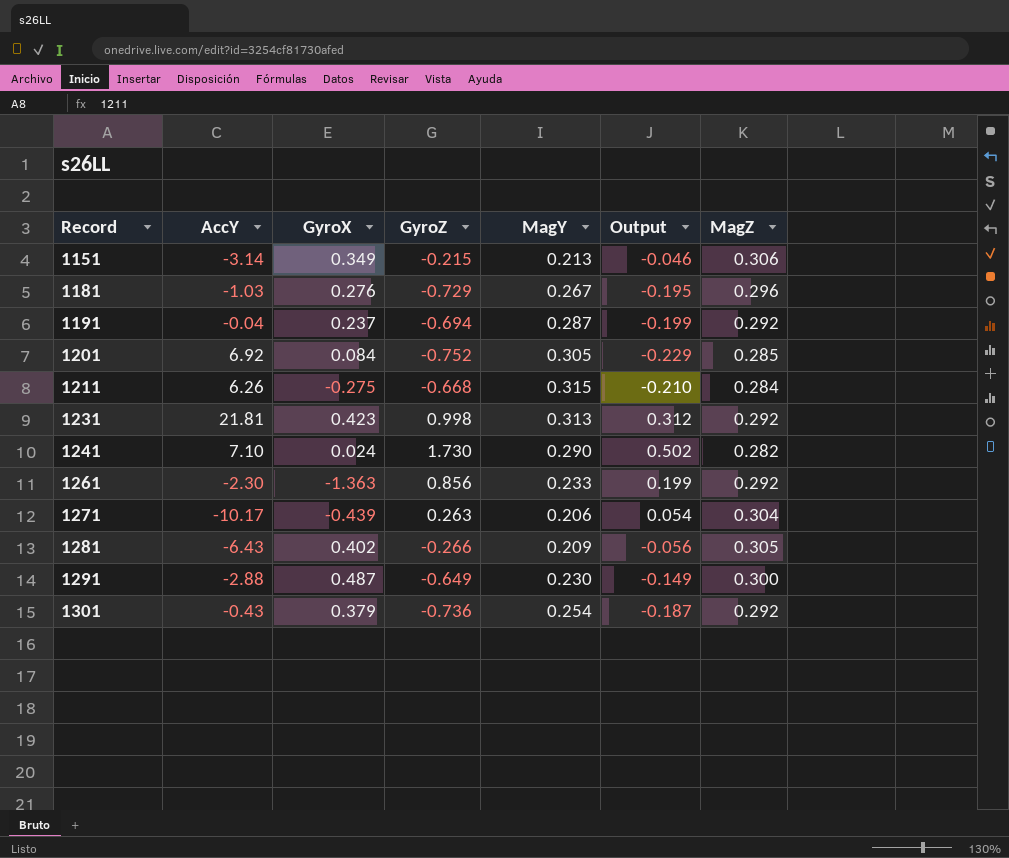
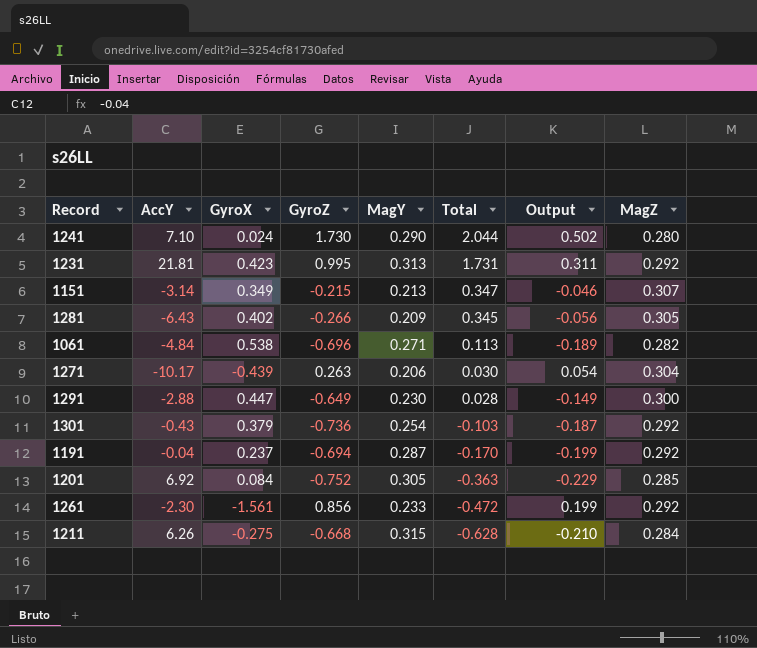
row order: Record ascending -> Total descending
column Total | formula: none -> [GyroX] + [GyroZ] + [MagY]
row 1181: -1.03 | 0.276 | -0.729 | 0.267 | -0.195 | 0.296 -> none
1241 | MagZ: 0.282 -> 0.280
1231 | GyroZ: 0.998 -> 0.995
1231 | Output: 0.312 -> 0.311
1151 | MagZ: 0.306 -> 0.307
row 1061: none -> -4.84 | 0.538 | -0.696 | 0.271 | 0.113 | -0.189 | 0.282
1291 | GyroX: 0.487 -> 0.447
1261 | GyroX: -1.363 -> -1.561

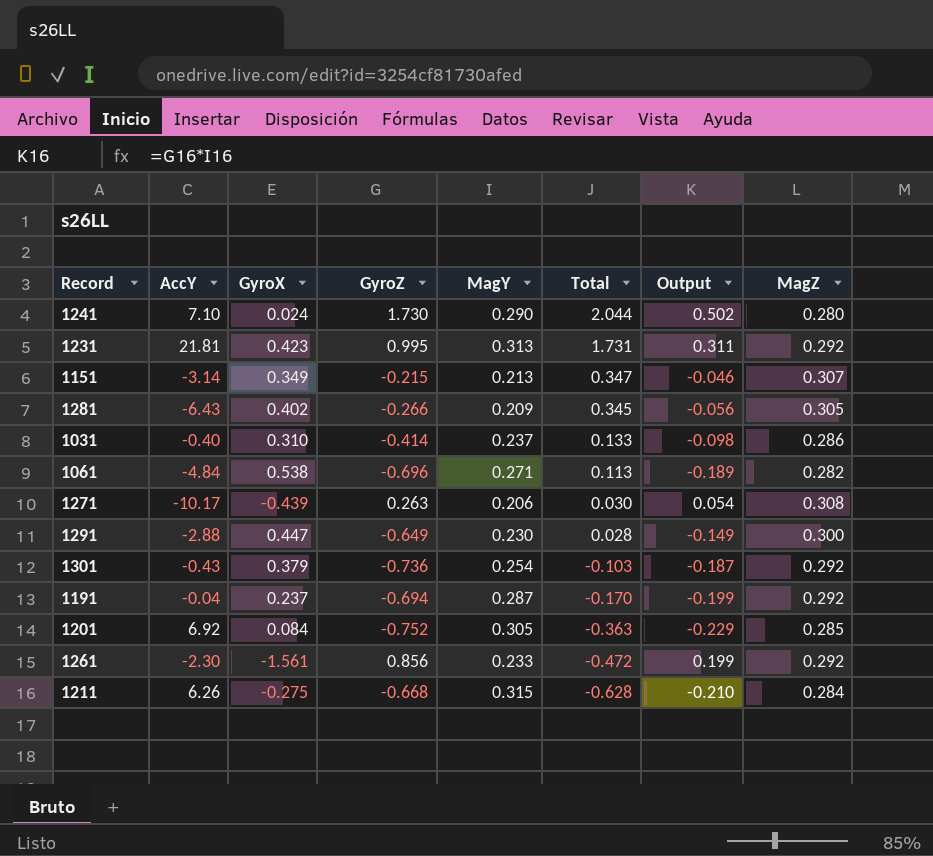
row 1031: none -> -0.40 | 0.310 | -0.414 | 0.237 | 0.133 | -0.098 | 0.286
1271 | MagZ: 0.304 -> 0.308

